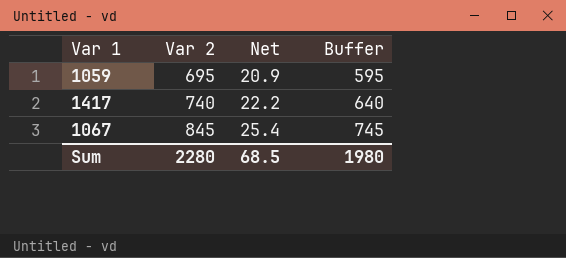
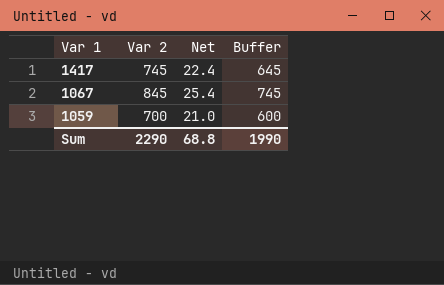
row order: Var 2 ascending -> Var 1 descending
1417 | Var 2: 740 -> 745
1417 | Net: 22.2 -> 22.4
1417 | Buffer: 640 -> 645
1059 | Var 2: 695 -> 700
1059 | Net: 20.9 -> 21.0
1059 | Buffer: 595 -> 600
Sum | Var 2: 2280 -> 2290
Sum | Net: 68.5 -> 68.8
Sum | Buffer: 1980 -> 1990

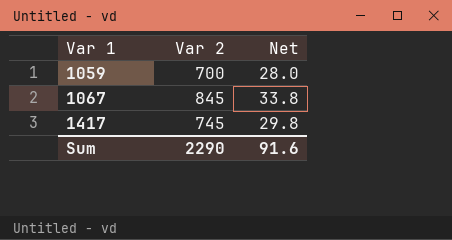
row order: Var 1 descending -> Var 1 ascending
column Buffer | formula: [Var 2] - 100 -> none
column Net | formula: [Var 2] * 0.03 -> [Var 2] * 0.04
Sum | Net: 68.8 -> 91.6

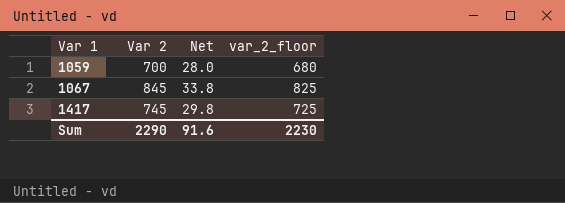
column var_2_floor | formula: none -> [Var 2] - 20

